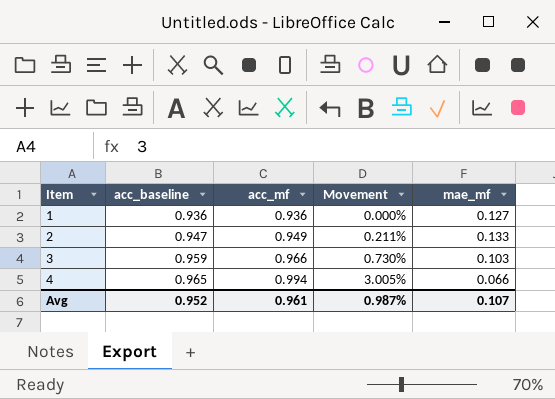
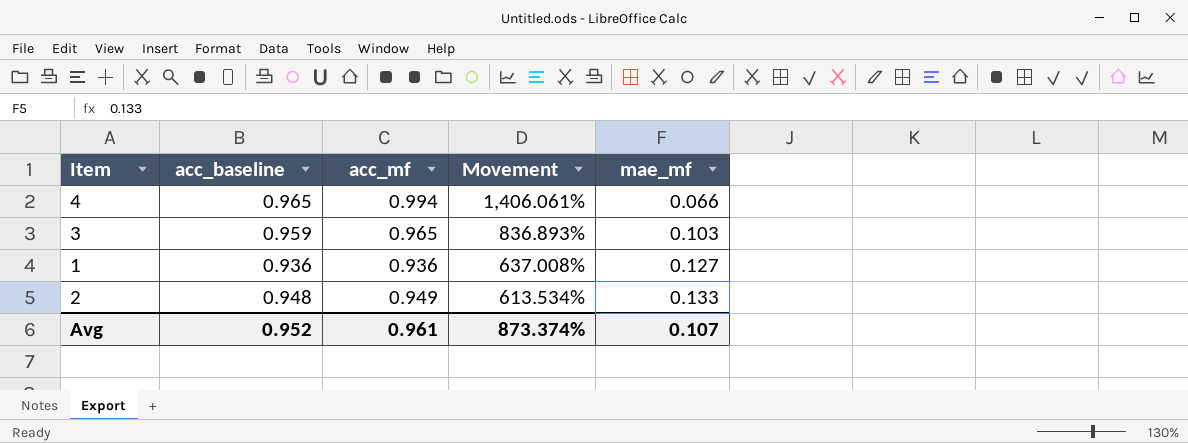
row order: Item ascending -> Movement descending
column Movement | formula: ([acc_mf] - [acc_baseline]) / [acc_baseline] -> ([acc_mf] - [mae_mf]) / [mae_mf]
3 | acc_mf: 0.966 -> 0.965
2 | acc_baseline: 0.947 -> 0.948
Avg | Movement: 0.987% -> 873.374%

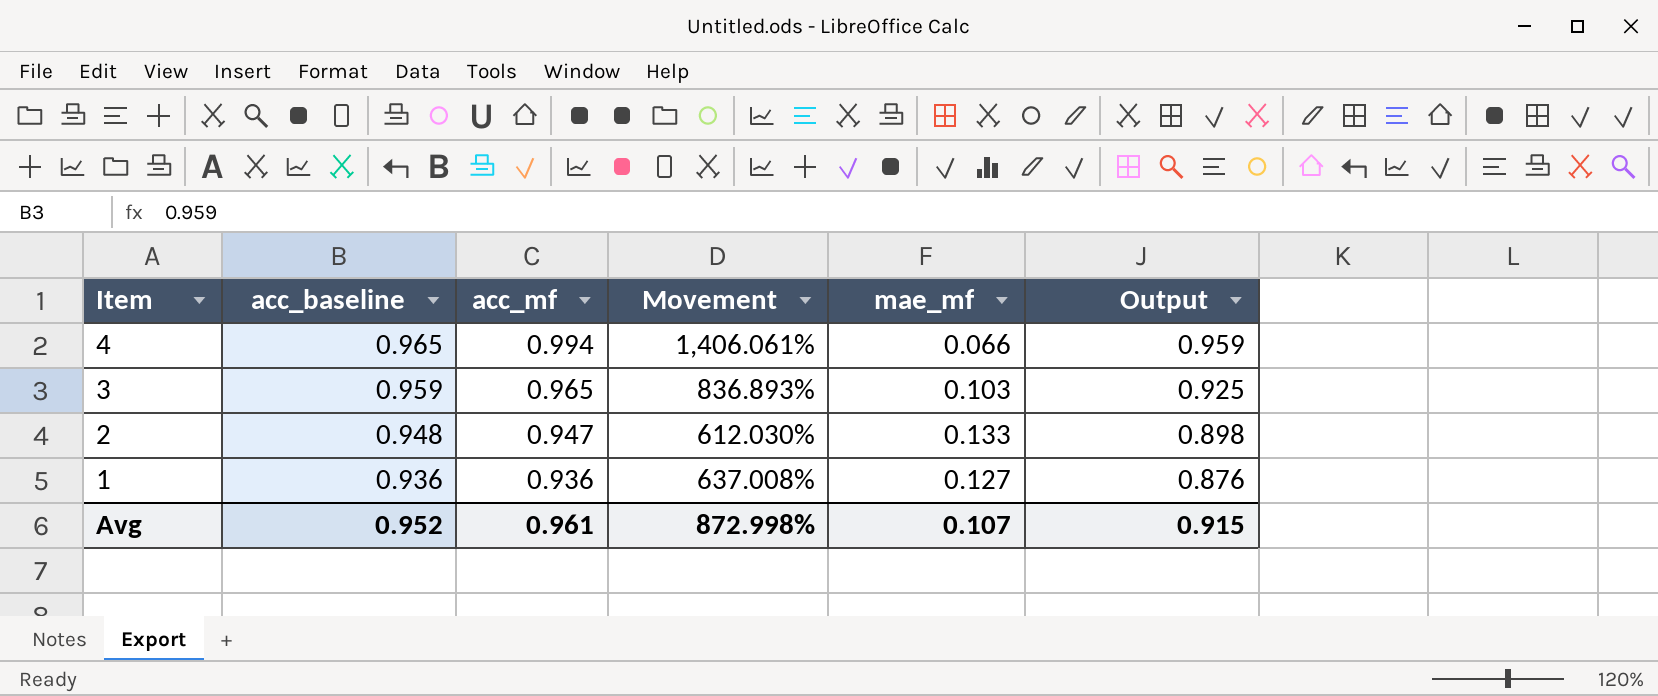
row order: Movement descending -> Item descending
column Output | formula: none -> [acc_baseline] * [acc_mf]
2 | acc_mf: 0.949 -> 0.947
2 | Movement: 613.534% -> 612.030%
Avg | Movement: 873.374% -> 872.998%

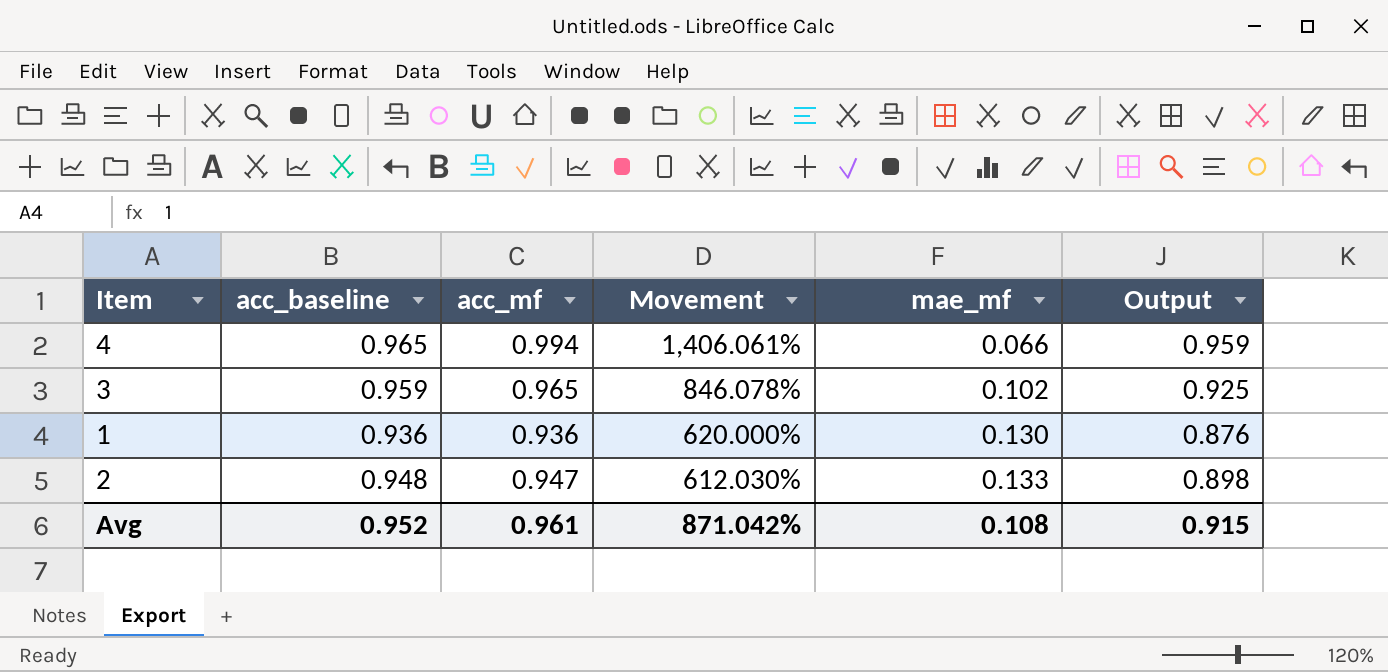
row order: Item descending -> Movement descending
3 | Movement: 836.893% -> 846.078%
3 | mae_mf: 0.103 -> 0.102
1 | Movement: 637.008% -> 620.000%
1 | mae_mf: 0.127 -> 0.130
Avg | Movement: 872.998% -> 871.042%
Avg | mae_mf: 0.107 -> 0.108

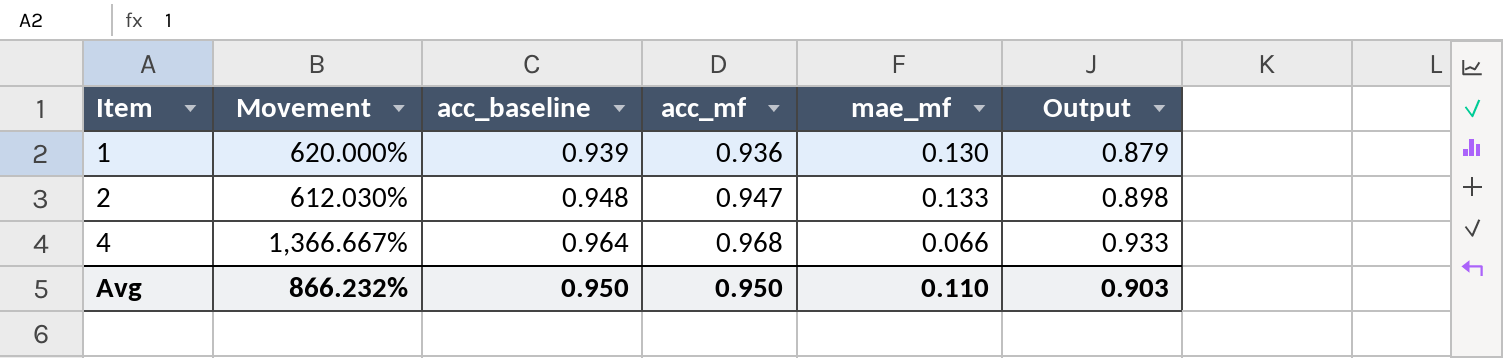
row order: Movement descending -> Item ascending
column Movement | position: 4 -> 2
row 3: 0.959 | 0.965 | 846.078% | 0.102 | 0.925 -> none
1 | acc_baseline: 0.936 -> 0.939
1 | Output: 0.876 -> 0.879
4 | Movement: 1,406.061% -> 1,366.667%
4 | acc_baseline: 0.965 -> 0.964
4 | acc_mf: 0.994 -> 0.968
4 | Output: 0.959 -> 0.933
Avg | Movement: 871.042% -> 866.232%
Avg | acc_baseline: 0.952 -> 0.950
Avg | acc_mf: 0.961 -> 0.950
Avg | mae_mf: 0.108 -> 0.110
Avg | Output: 0.915 -> 0.903

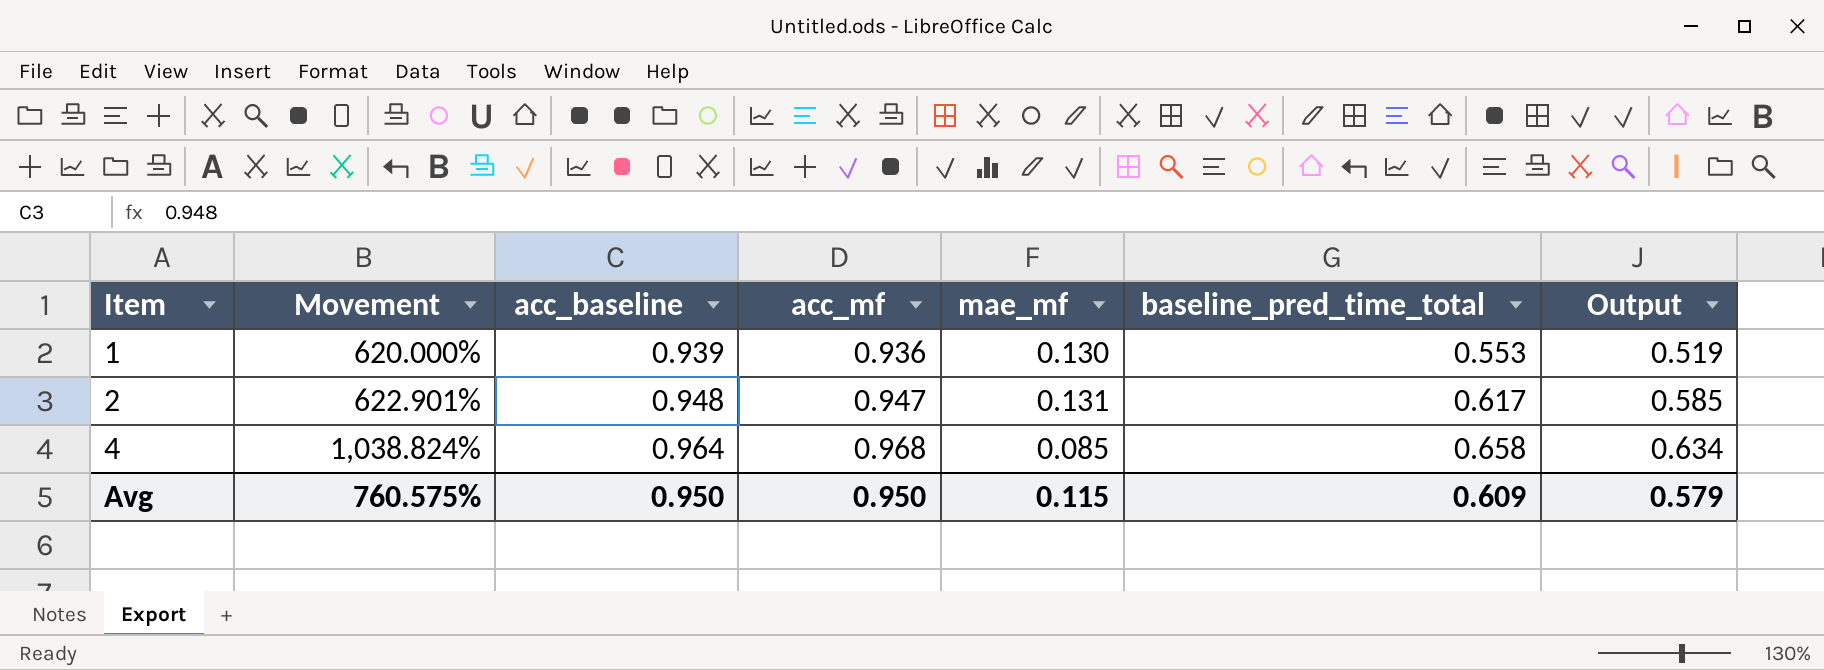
column baseline_pred_time_total | position: none -> 6
column Output | formula: [acc_baseline] * [acc_mf] -> [acc_baseline] * [baseline_pred_time_total]
2 | Movement: 612.030% -> 622.901%
2 | mae_mf: 0.133 -> 0.131
4 | Movement: 1,366.667% -> 1,038.824%
4 | mae_mf: 0.066 -> 0.085
Avg | Movement: 866.232% -> 760.575%
Avg | mae_mf: 0.110 -> 0.115
Avg | Output: 0.903 -> 0.579

